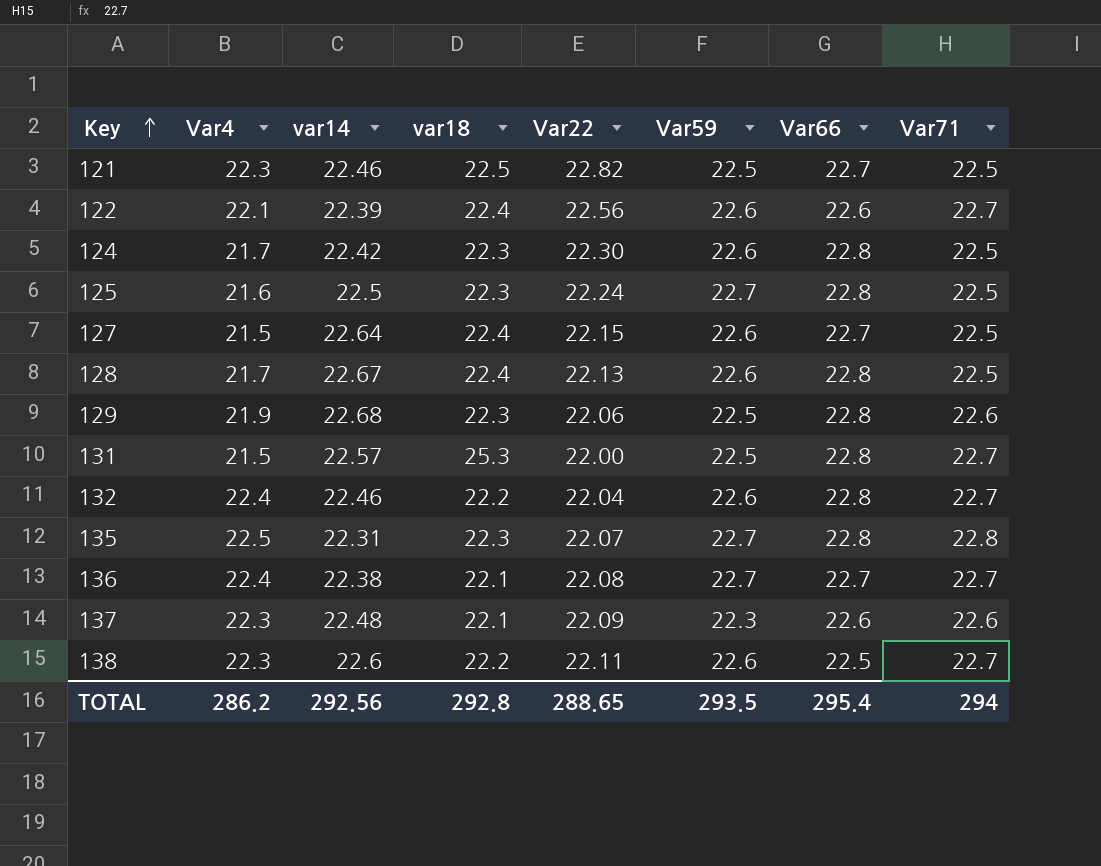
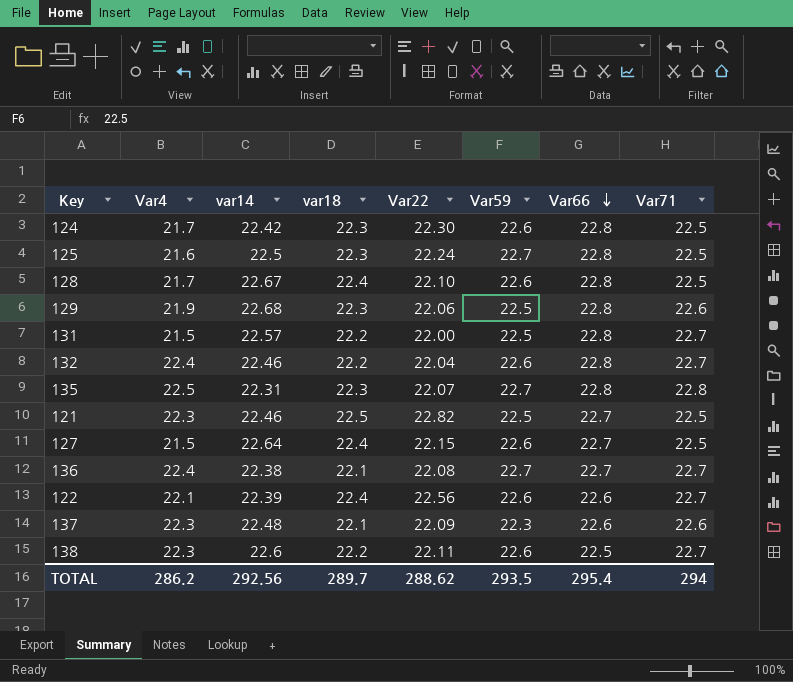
row order: Key ascending -> Var66 descending
128 | Var22: 22.13 -> 22.10
131 | var18: 25.3 -> 22.2
TOTAL | var18: 292.8 -> 289.7
TOTAL | Var22: 288.65 -> 288.62

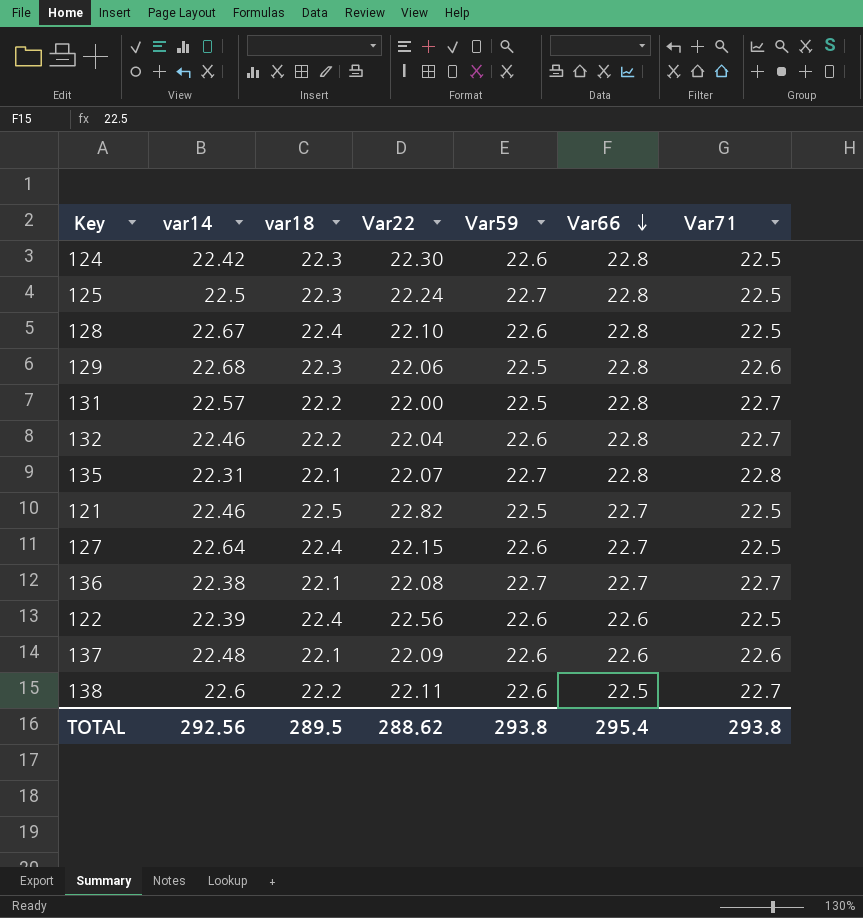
column Var4 | position: 2 -> none
135 | var18: 22.3 -> 22.1
122 | Var71: 22.7 -> 22.5
137 | Var59: 22.3 -> 22.6
TOTAL | var18: 289.7 -> 289.5
TOTAL | Var59: 293.5 -> 293.8
TOTAL | Var71: 294 -> 293.8

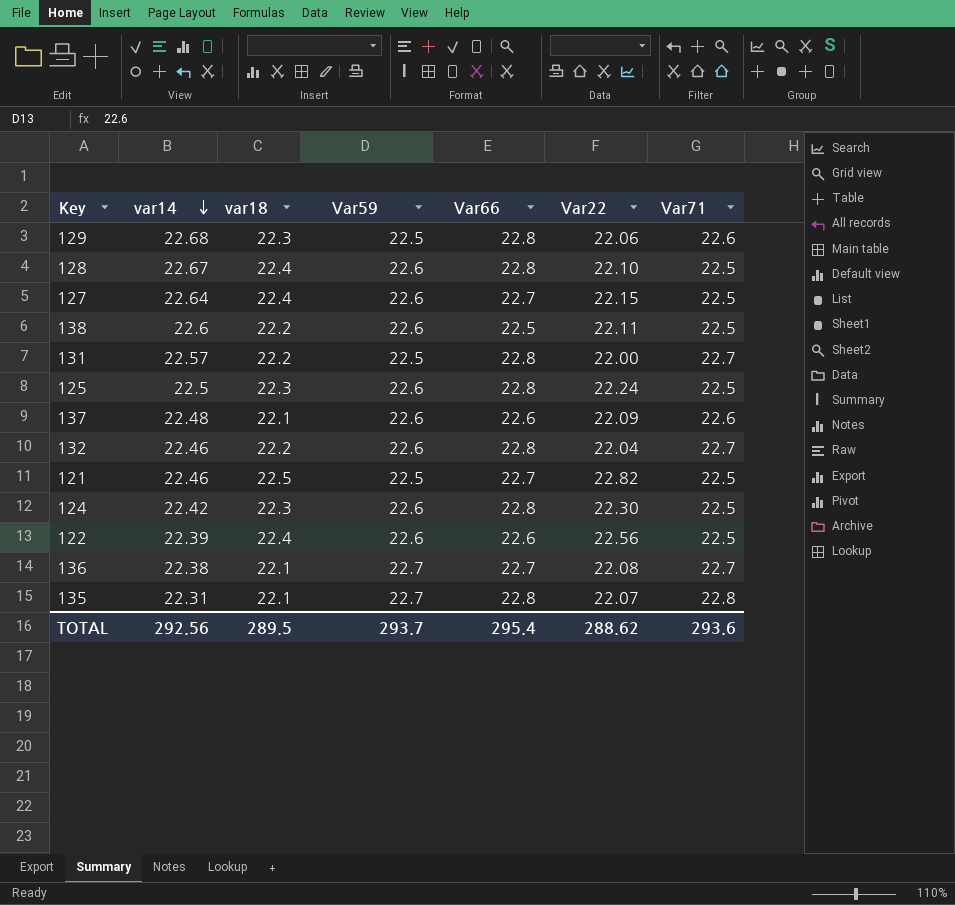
row order: Var66 descending -> var14 descending
column Var22 | position: 4 -> 6
138 | Var71: 22.7 -> 22.5
125 | Var59: 22.7 -> 22.6
TOTAL | Var59: 293.8 -> 293.7
TOTAL | Var71: 293.8 -> 293.6

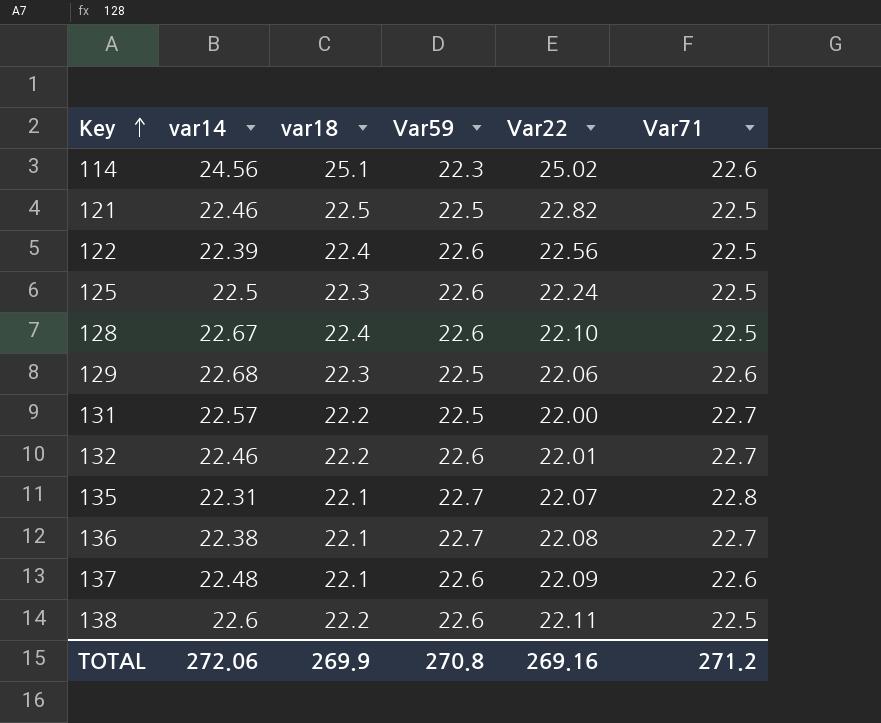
row order: var14 descending -> Key ascending
column Var66 | position: 5 -> none
row 127: 22.64 | 22.4 | 22.6 | 22.7 | 22.15 | 22.5 -> none
row 124: 22.42 | 22.3 | 22.6 | 22.8 | 22.30 | 22.5 -> none
row 114: none -> 24.56 | 25.1 | 22.3 | 25.02 | 22.6
132 | Var22: 22.04 -> 22.01
TOTAL | var14: 292.56 -> 272.06
TOTAL | var18: 289.5 -> 269.9
TOTAL | Var59: 293.7 -> 270.8
TOTAL | Var22: 288.62 -> 269.16
TOTAL | Var71: 293.6 -> 271.2

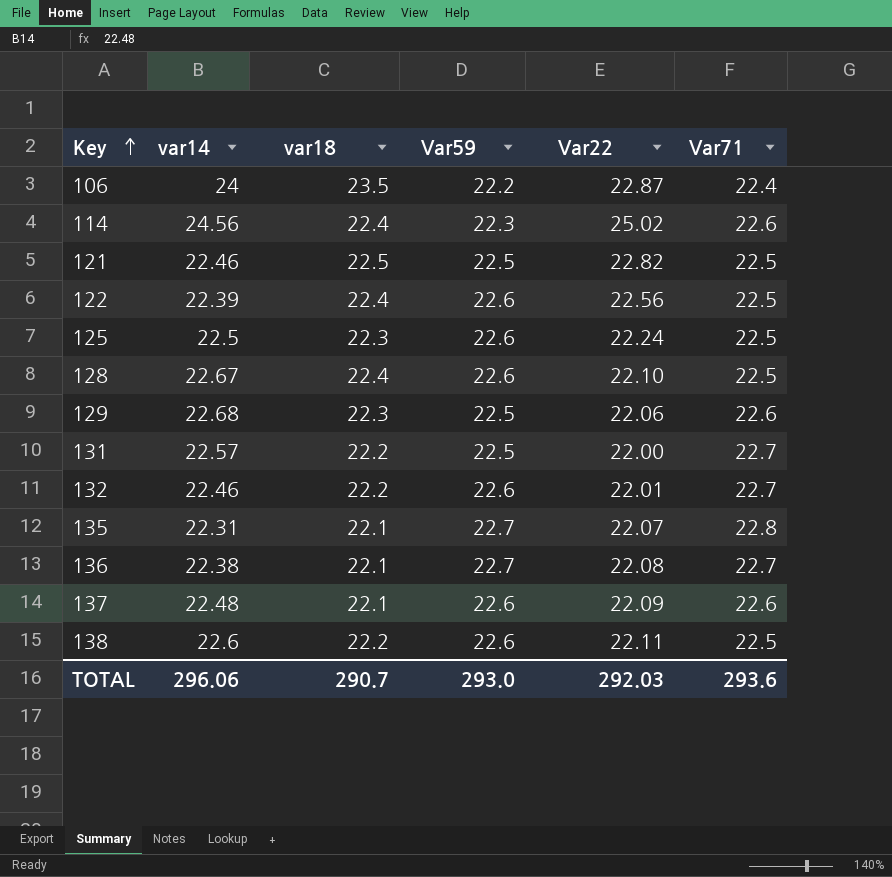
row 106: none -> 24 | 23.5 | 22.2 | 22.87 | 22.4
114 | var18: 25.1 -> 22.4
TOTAL | var14: 272.06 -> 296.06
TOTAL | var18: 269.9 -> 290.7
TOTAL | Var59: 270.8 -> 293.0
TOTAL | Var22: 269.16 -> 292.03
TOTAL | Var71: 271.2 -> 293.6

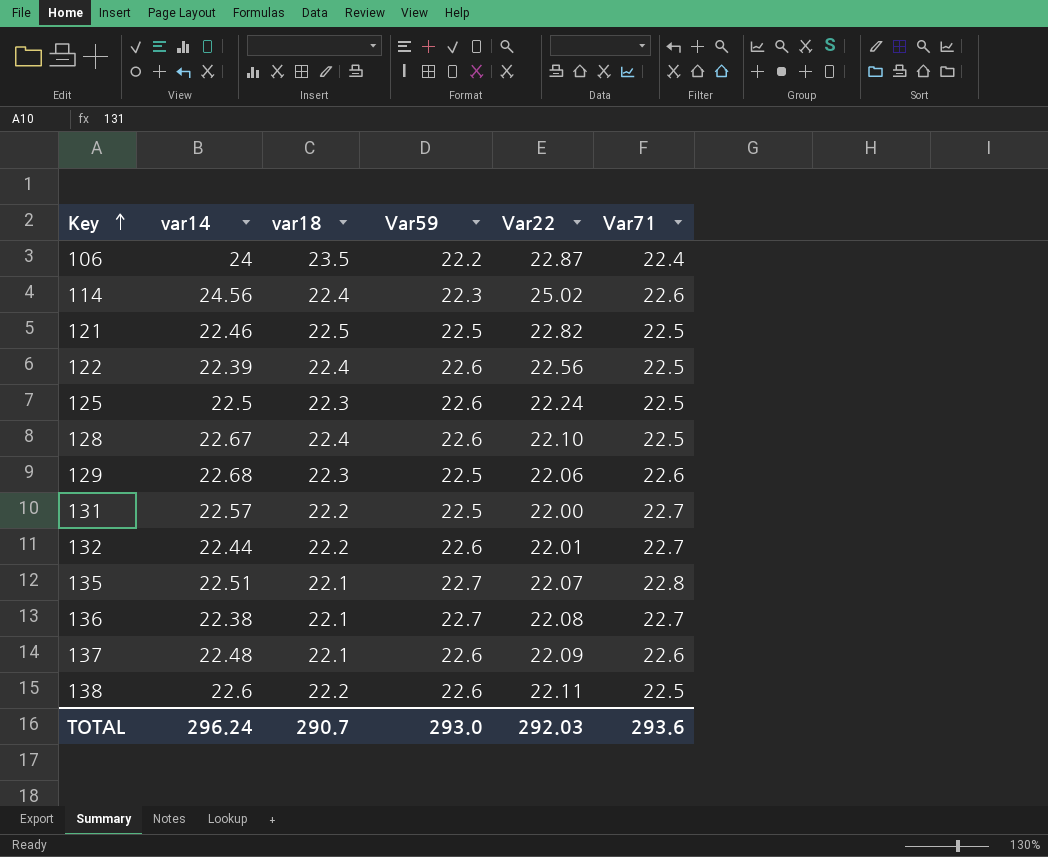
132 | var14: 22.46 -> 22.44
135 | var14: 22.31 -> 22.51
TOTAL | var14: 296.06 -> 296.24

